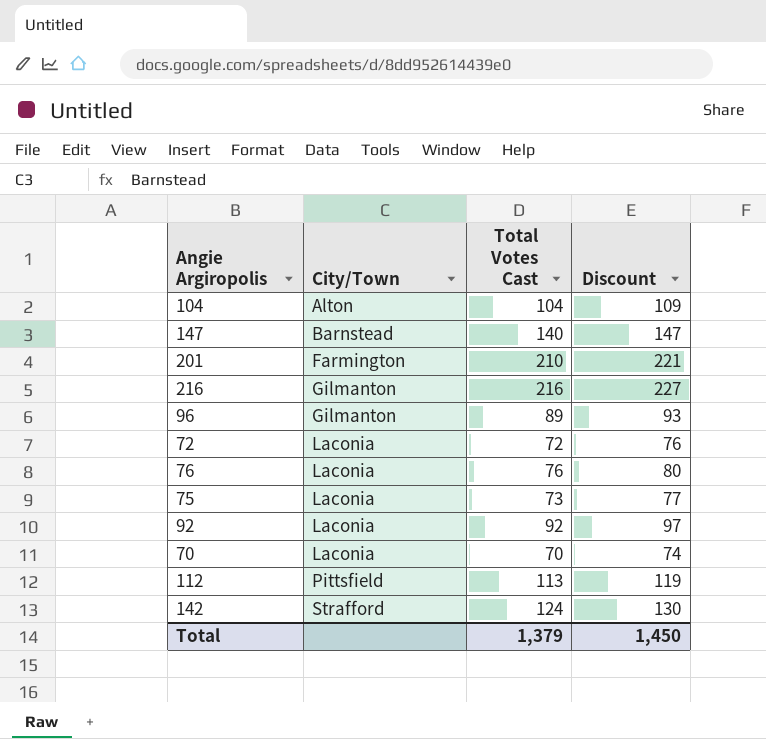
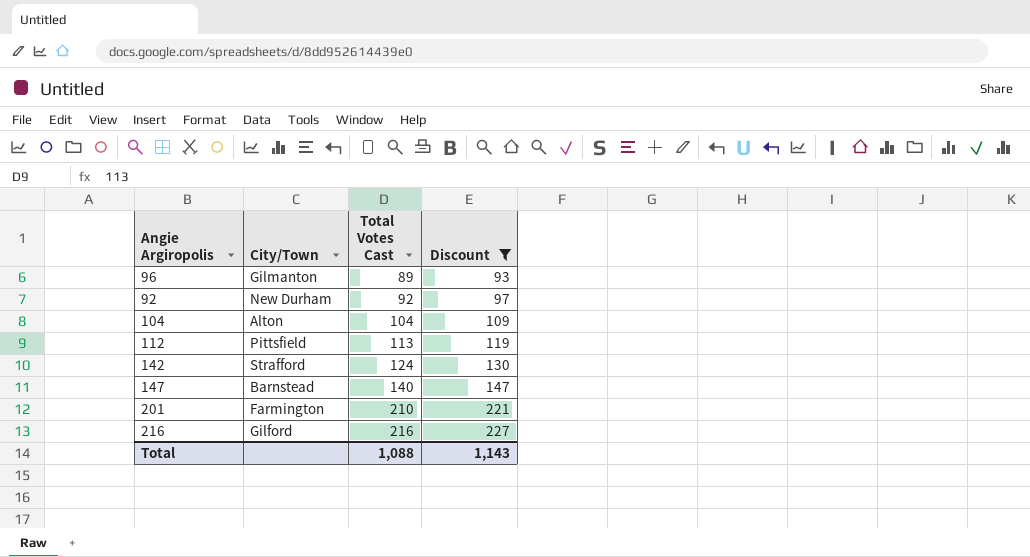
filter: none -> Discount >= 93
row order: City/Town ascending -> Total Votes Cast ascending
92 | City/Town: Laconia -> New Durham
216 | City/Town: Gilmanton -> Gilford
Total | Total Votes Cast: 1,379 -> 1,088
Total | Discount: 1,450 -> 1,143

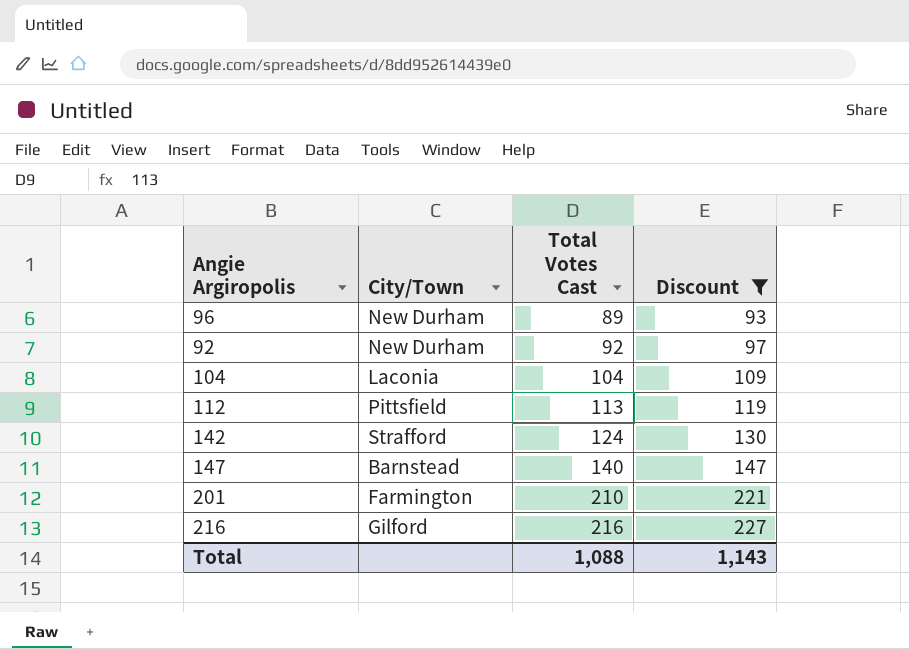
96 | City/Town: Gilmanton -> New Durham
104 | City/Town: Alton -> Laconia

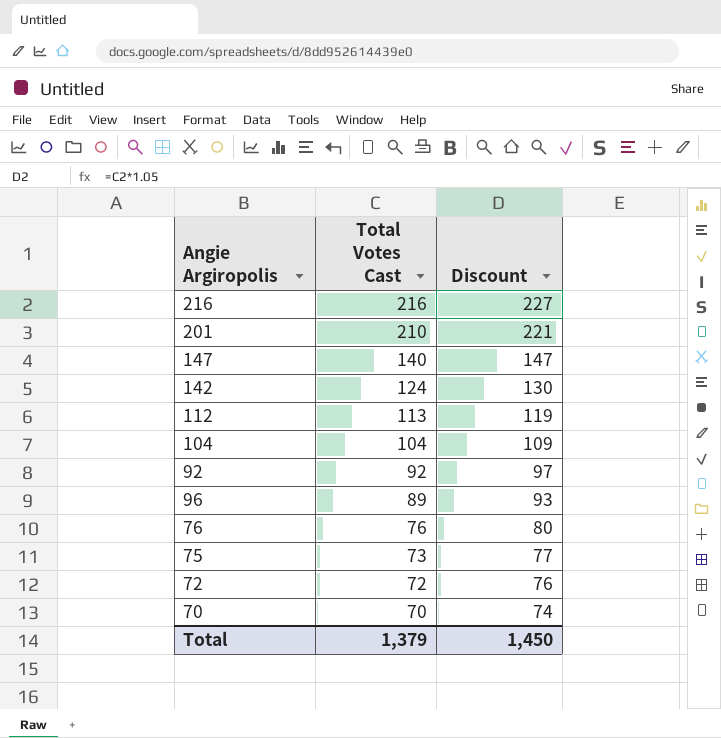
filter: Discount >= 93 -> none
row order: Total Votes Cast ascending -> Total Votes Cast descending
column City/Town | position: 2 -> none
Total | Total Votes Cast: 1,088 -> 1,379
Total | Discount: 1,143 -> 1,450

